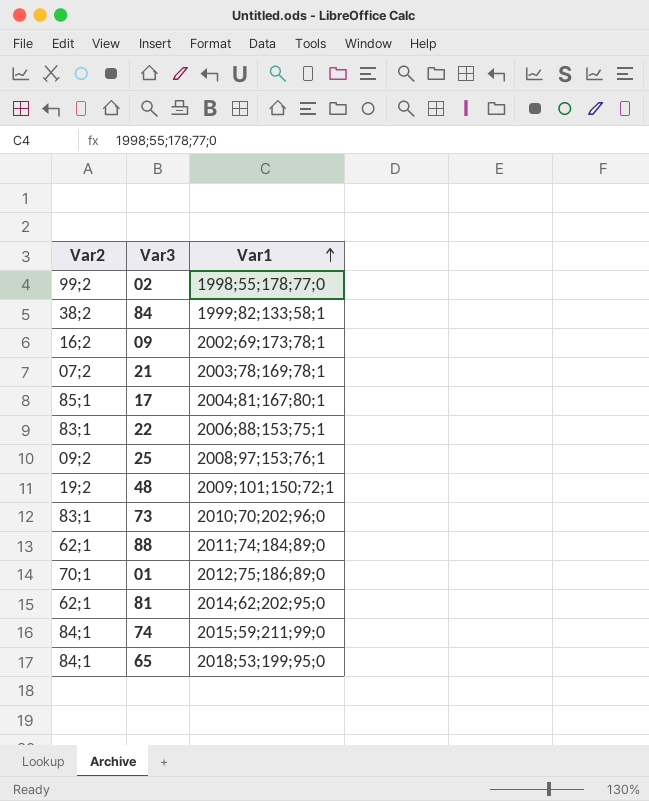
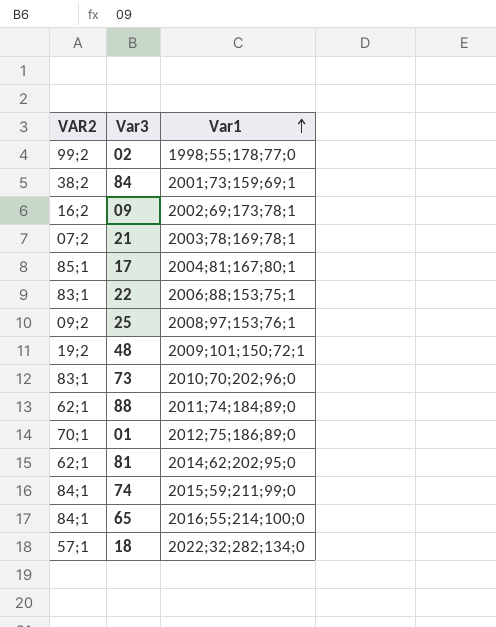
column name: Var2 -> VAR2
84 | Var1: 1999;82;133;58;1 -> 2001;73;159;69;1
65 | Var1: 2018;53;199;95;0 -> 2016;55;214;100;0
row 18: none -> 57;1 | 2022;32;282;134;0

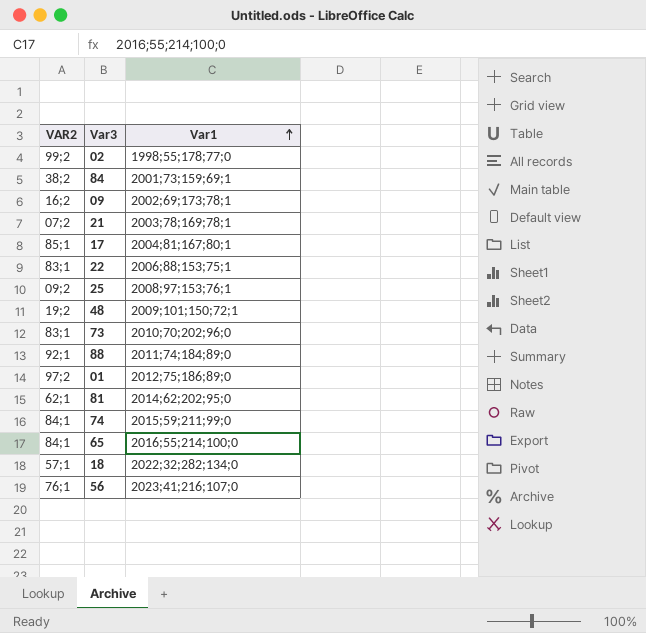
88 | VAR2: 62;1 -> 92;1
01 | VAR2: 70;1 -> 97;2
row 56: none -> 76;1 | 2023;41;216;107;0

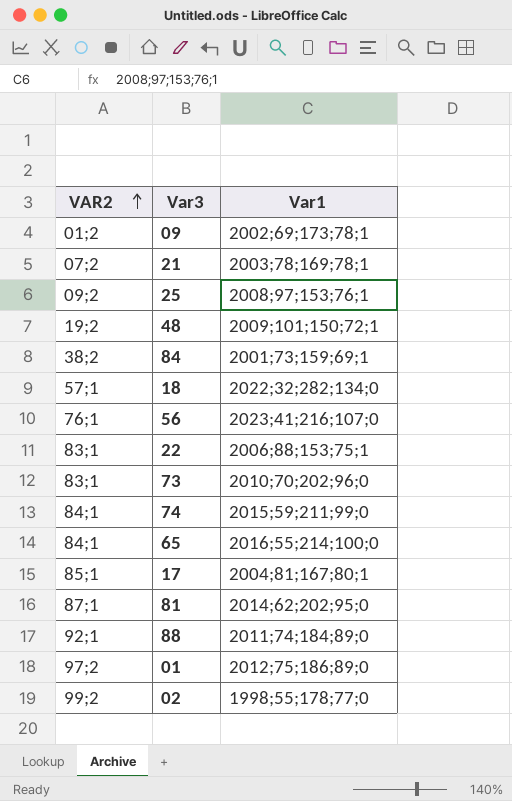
row order: Var1 ascending -> VAR2 ascending
09 | VAR2: 16;2 -> 01;2
81 | VAR2: 62;1 -> 87;1

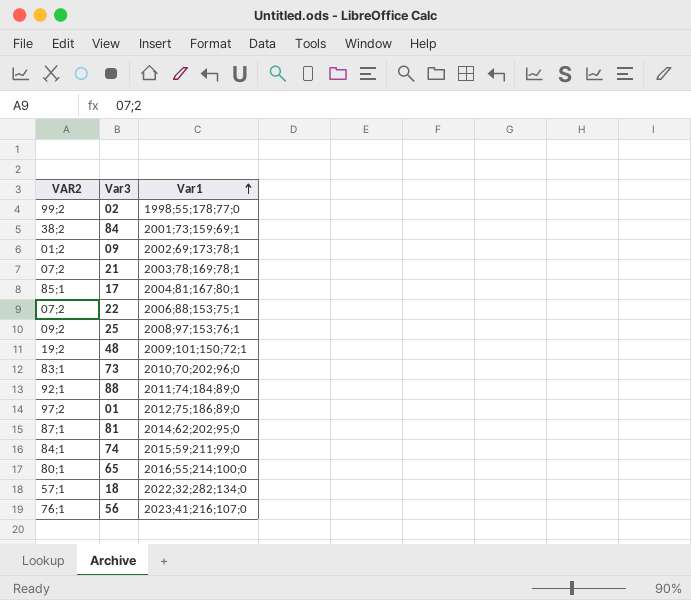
row order: VAR2 ascending -> Var1 ascending
22 | VAR2: 83;1 -> 07;2
65 | VAR2: 84;1 -> 80;1

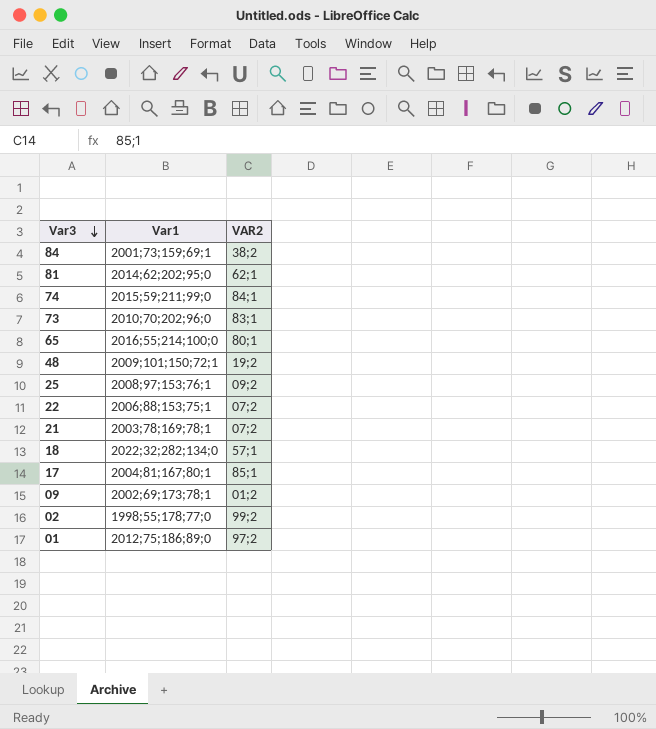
row order: Var1 ascending -> Var3 descending
column VAR2 | position: 1 -> 3
row 88: 92;1 | 2011;74;184;89;0 -> none
row 56: 76;1 | 2023;41;216;107;0 -> none
81 | VAR2: 87;1 -> 62;1

